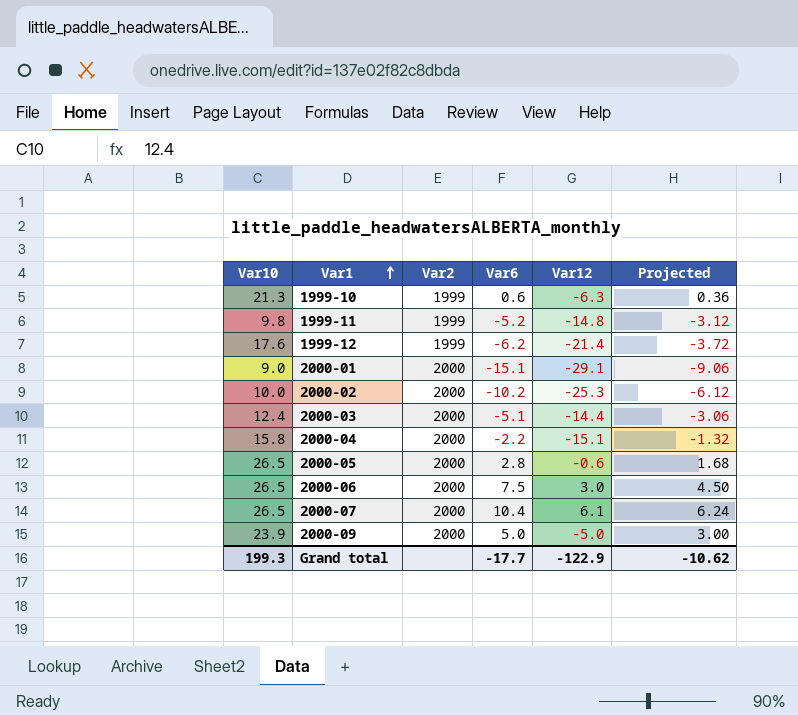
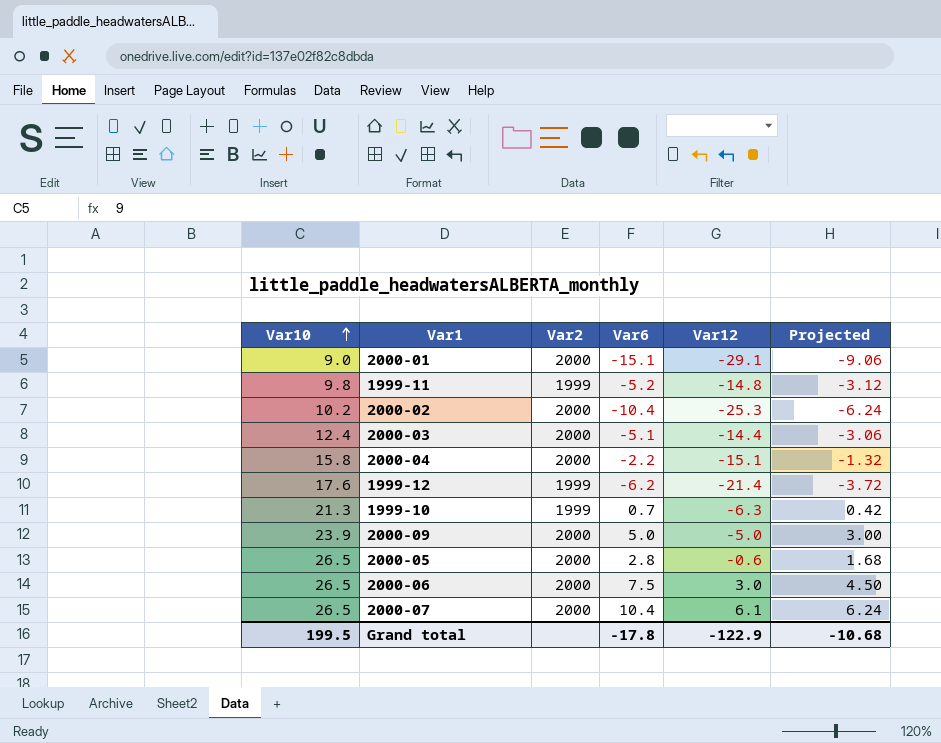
row order: Var1 ascending -> Var10 ascending
2000-02 | Var10: 10.0 -> 10.2
2000-02 | Var6: -10.2 -> -10.4
2000-02 | Projected: -6.12 -> -6.24
1999-10 | Var6: 0.6 -> 0.7
1999-10 | Projected: 0.36 -> 0.42
Grand total | Var10: 199.3 -> 199.5
Grand total | Var6: -17.7 -> -17.8
Grand total | Projected: -10.62 -> -10.68

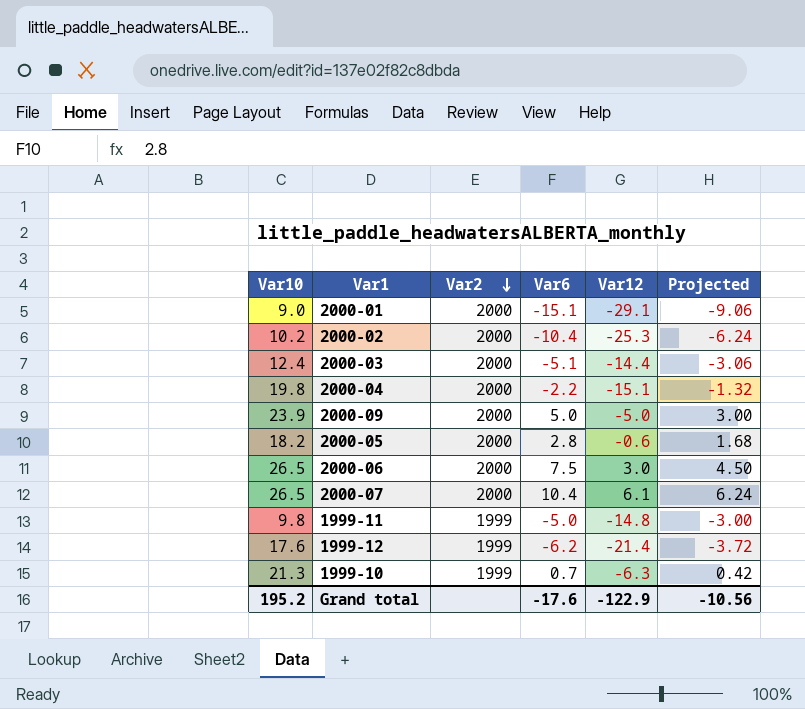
row order: Var10 ascending -> Var2 descending
2000-04 | Var10: 15.8 -> 19.8
2000-05 | Var10: 26.5 -> 18.2
1999-11 | Var6: -5.2 -> -5.0
1999-11 | Projected: -3.12 -> -3.00
Grand total | Var10: 199.5 -> 195.2
Grand total | Var6: -17.8 -> -17.6
Grand total | Projected: -10.68 -> -10.56

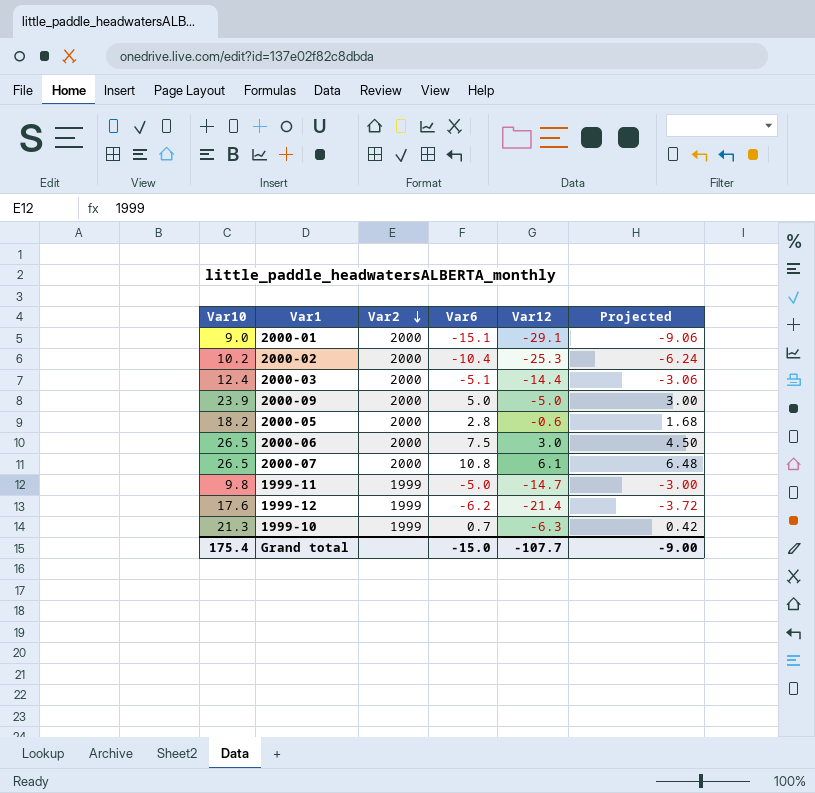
row 2000-04: 19.8 | 2000 | -2.2 | -15.1 | -1.32 -> none
2000-07 | Var6: 10.4 -> 10.8
2000-07 | Projected: 6.24 -> 6.48
1999-11 | Var12: -14.8 -> -14.7
Grand total | Var10: 195.2 -> 175.4
Grand total | Var6: -17.6 -> -15.0
Grand total | Var12: -122.9 -> -107.7
Grand total | Projected: -10.56 -> -9.00

